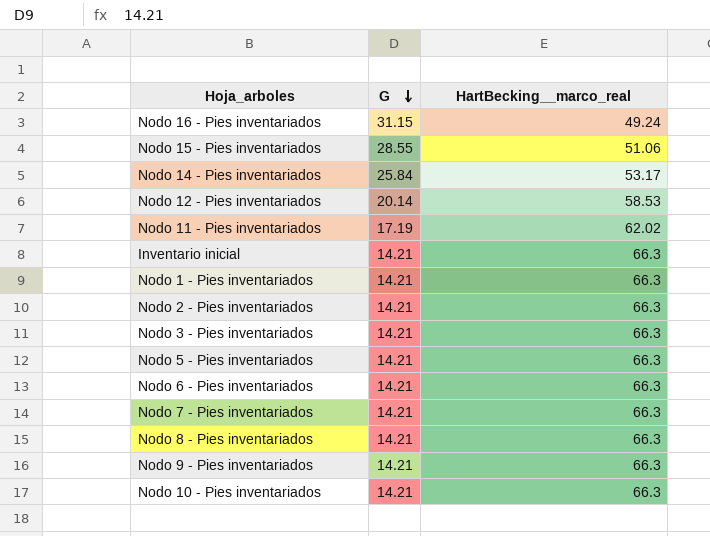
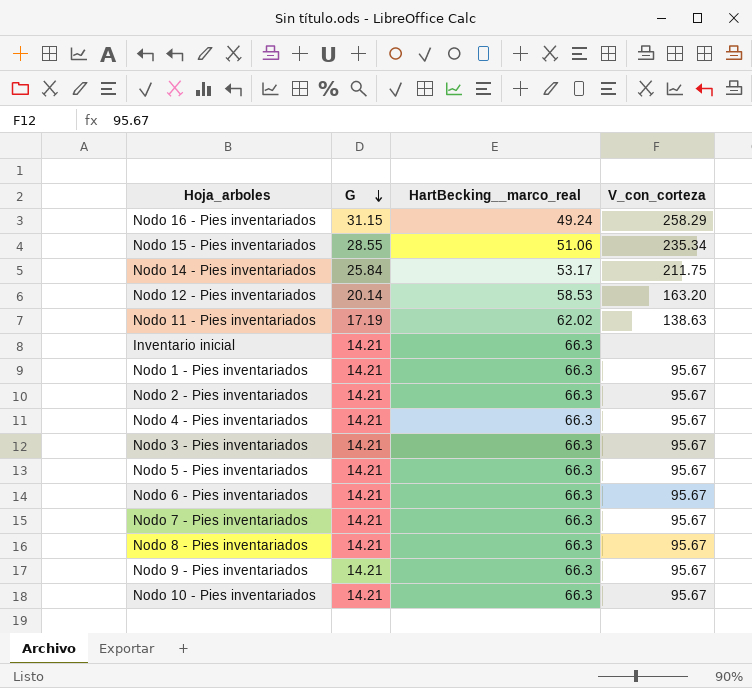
column V_con_corteza | position: none -> 4
row Nodo 4 - Pies inventariados: none -> 14.21 | 66.3 | 95.67

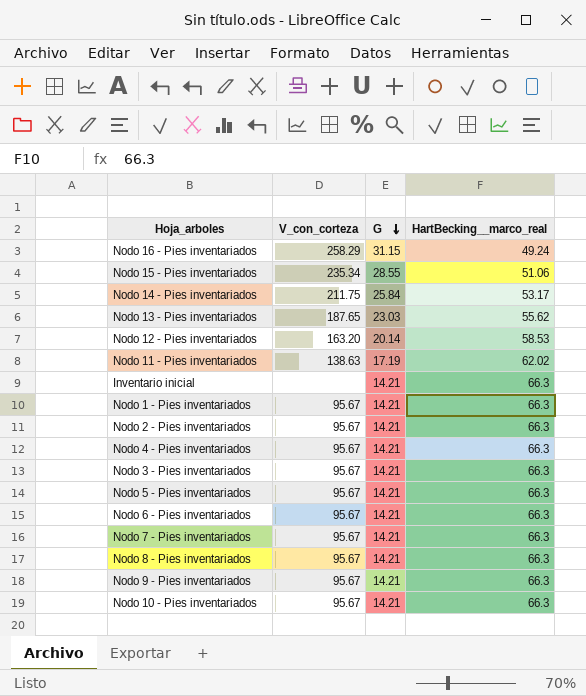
column V_con_corteza | position: 4 -> 2
row Nodo 13 - Pies inventariados: none -> 187.65 | 23.03 | 55.62

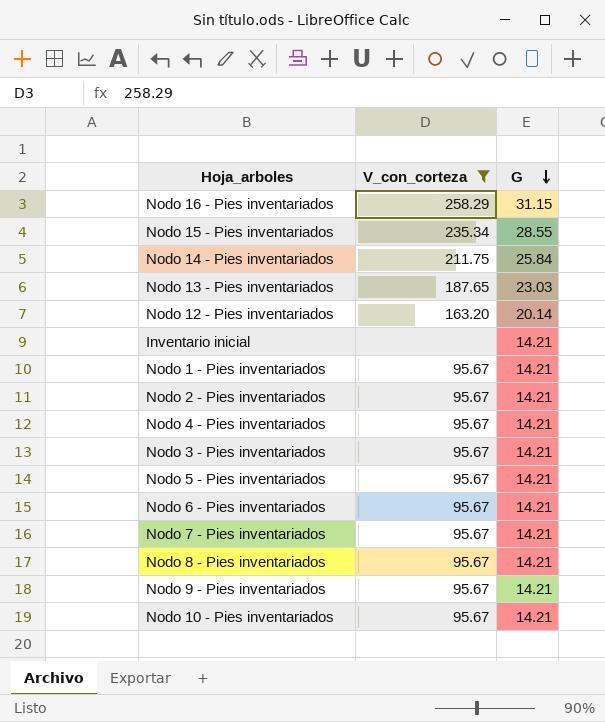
filter: none -> V_con_corteza != 138.63
column HartBecking__marco_real | position: 4 -> none

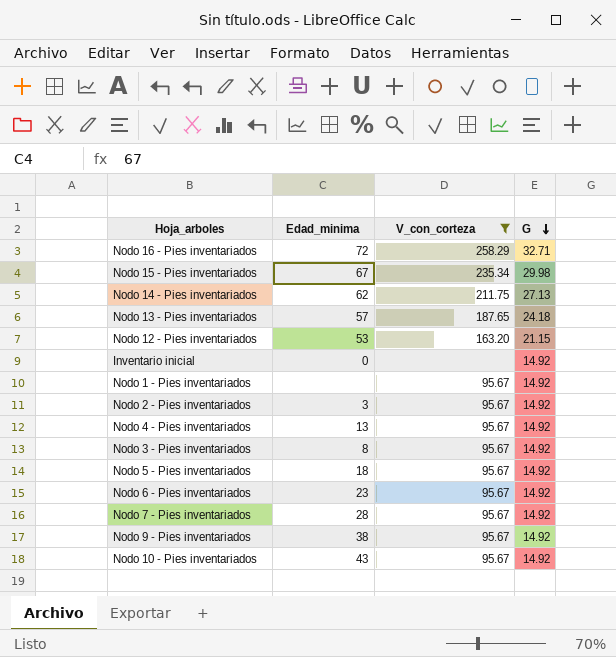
column Edad_minima | position: none -> 2
row Nodo 8 - Pies inventariados: 95.67 | 14.21 -> none
Nodo 16 - Pies inventariados | G: 31.15 -> 32.71
Nodo 15 - Pies inventariados | G: 28.55 -> 29.98
Nodo 14 - Pies inventariados | G: 25.84 -> 27.13
Nodo 13 - Pies inventariados | G: 23.03 -> 24.18
Nodo 12 - Pies inventariados | G: 20.14 -> 21.15
Inventario inicial | G: 14.21 -> 14.92
Nodo 1 - Pies inventariados | G: 14.21 -> 14.92
Nodo 2 - Pies inventariados | G: 14.21 -> 14.92
Nodo 4 - Pies inventariados | G: 14.21 -> 14.92
Nodo 3 - Pies inventariados | G: 14.21 -> 14.92
Nodo 5 - Pies inventariados | G: 14.21 -> 14.92
Nodo 6 - Pies inventariados | G: 14.21 -> 14.92
Nodo 7 - Pies inventariados | G: 14.21 -> 14.92
Nodo 9 - Pies inventariados | G: 14.21 -> 14.92
Nodo 10 - Pies inventariados | G: 14.21 -> 14.92

